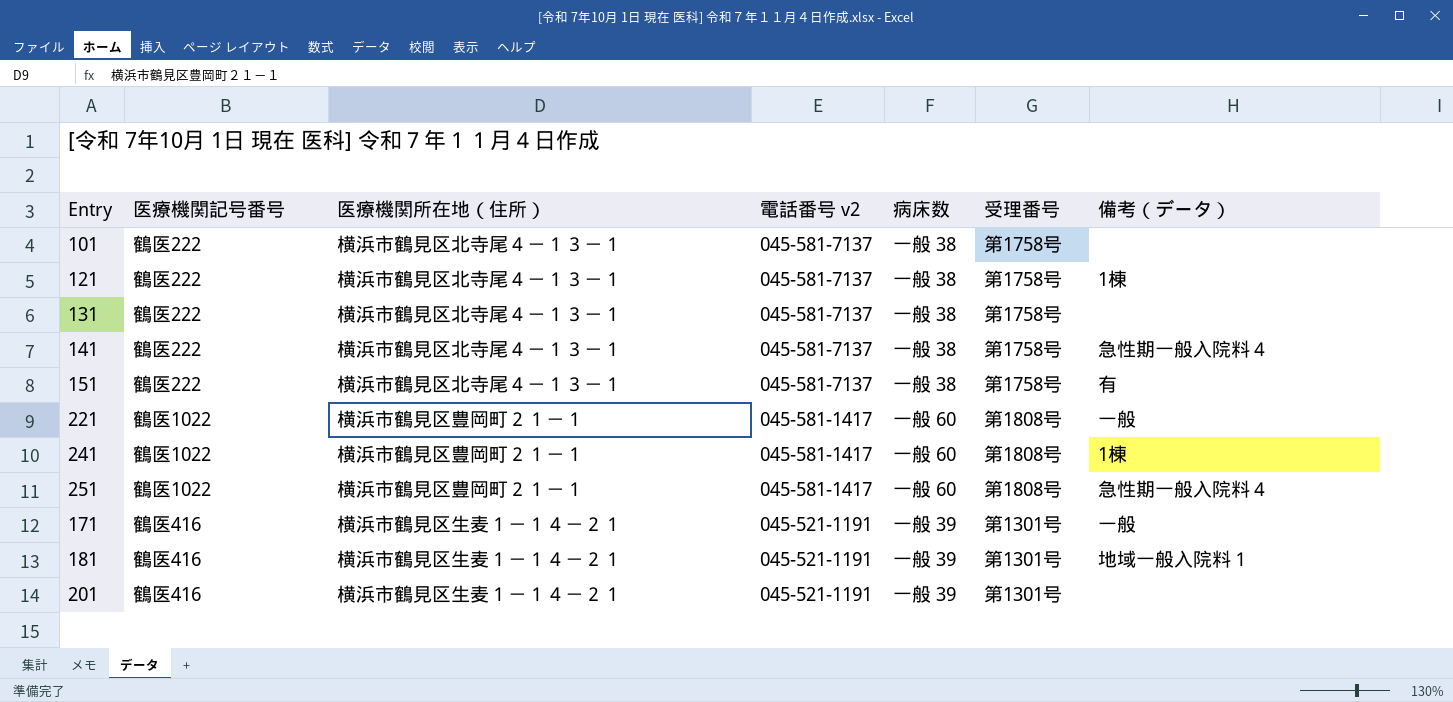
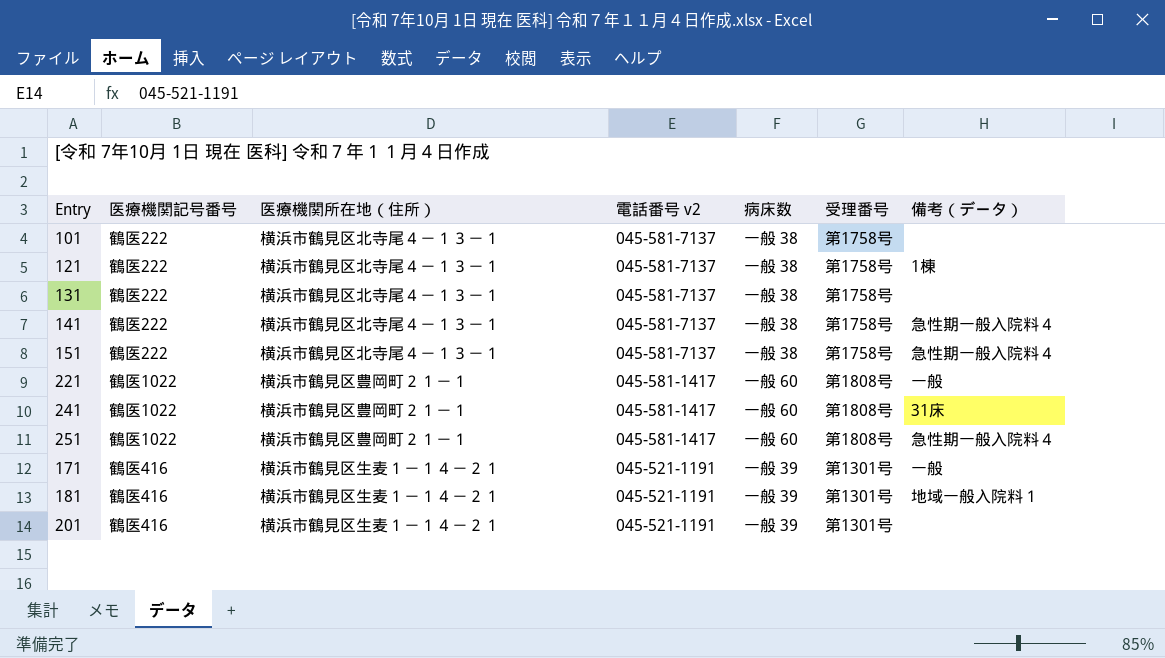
151 | 備考（データ）: 有 -> 急性期一般入院料４
241 | 備考（データ）: 1棟 -> 31床

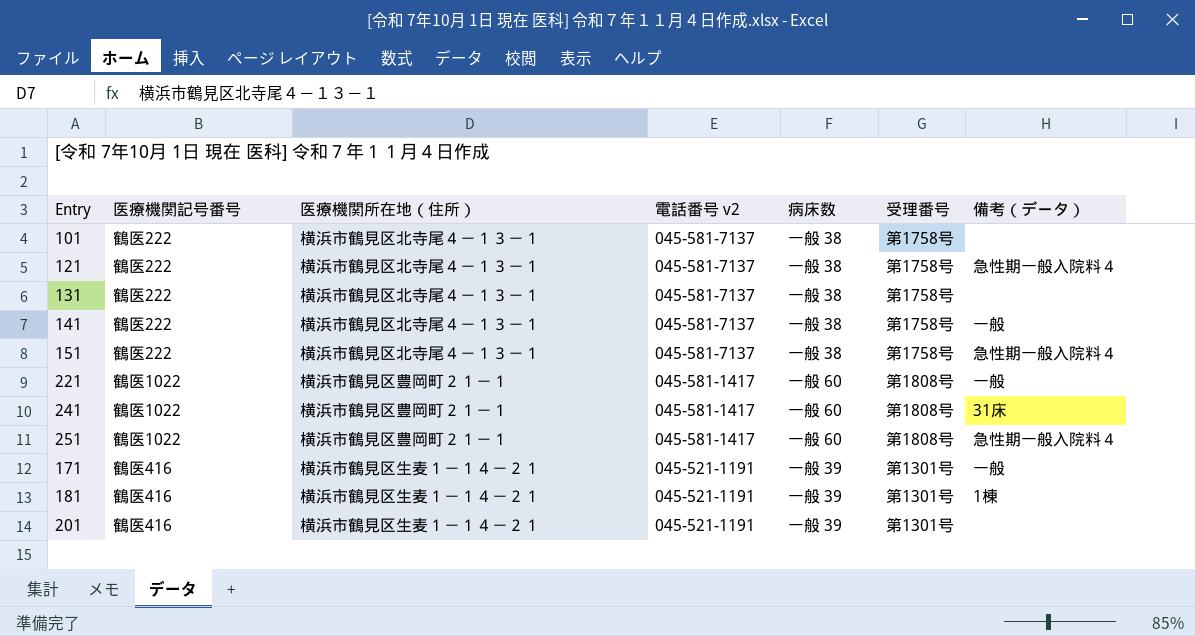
121 | 備考（データ）: 1棟 -> 急性期一般入院料４
141 | 備考（データ）: 急性期一般入院料４ -> 一般
181 | 備考（データ）: 地域一般入院料１ -> 1棟

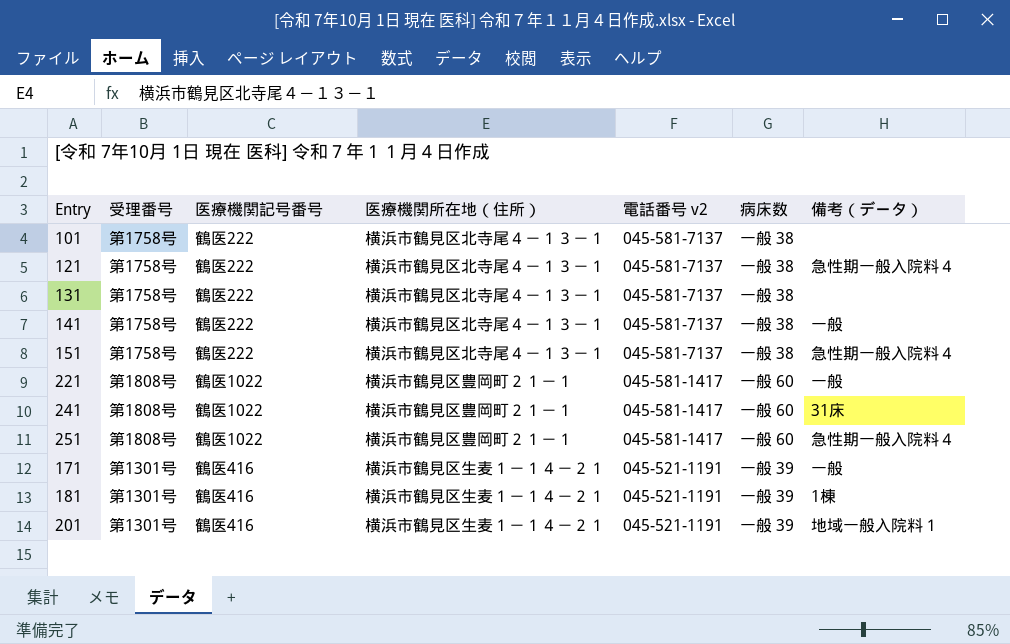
column 受理番号 | position: 6 -> 2
201 | 備考（データ）: none -> 地域一般入院料１

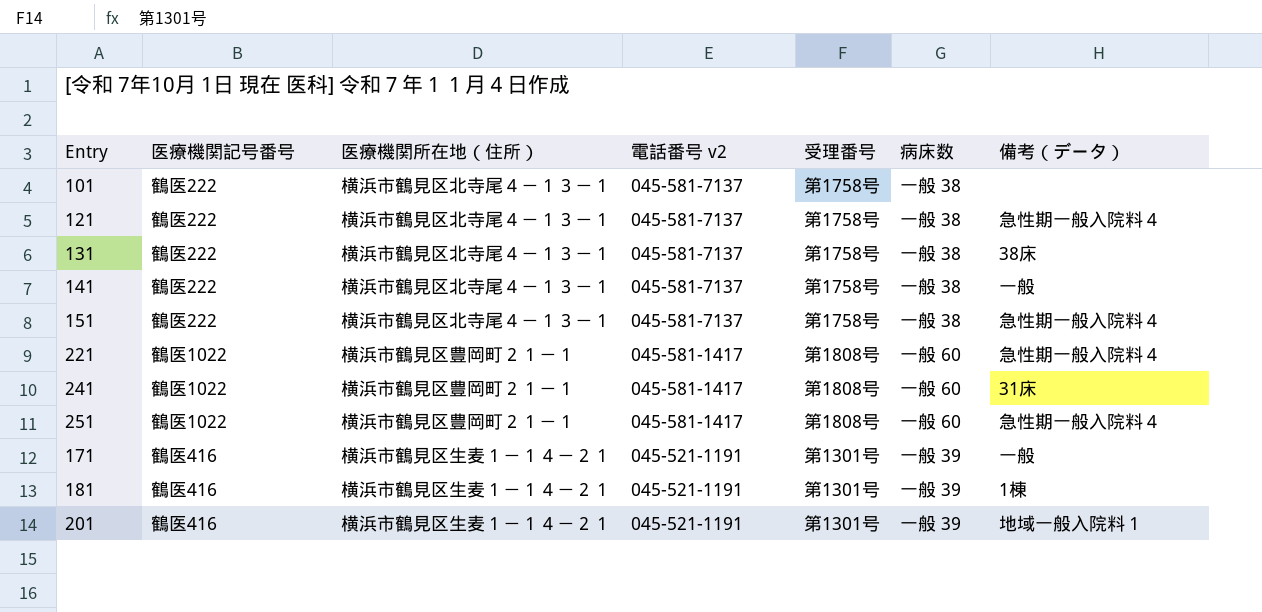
column 受理番号 | position: 2 -> 5
131 | 備考（データ）: none -> 38床
221 | 備考（データ）: 一般 -> 急性期一般入院料４

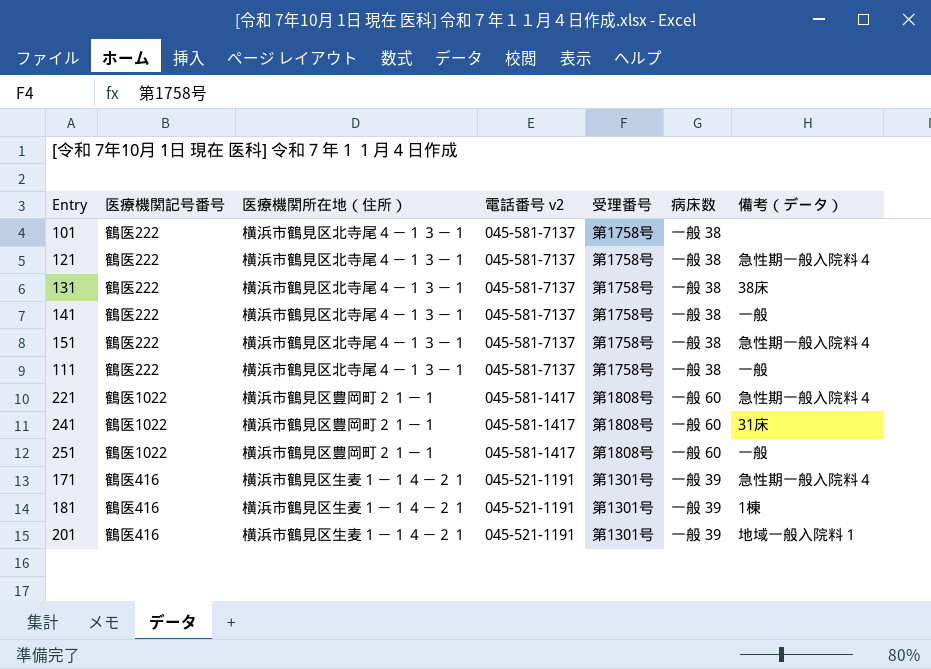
row 111: none -> 鶴医222 | 横浜市鶴見区北寺尾４－１３－１ | 045-581-7137 | 第1758号 | 一般 38 | 一般
251 | 備考（データ）: 急性期一般入院料４ -> 一般
171 | 備考（データ）: 一般 -> 急性期一般入院料４

